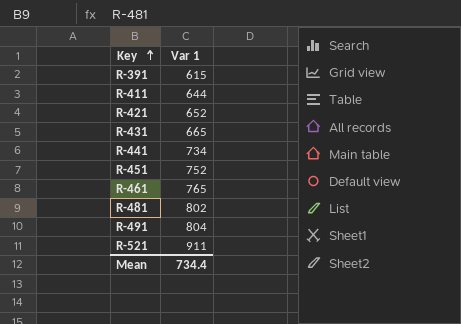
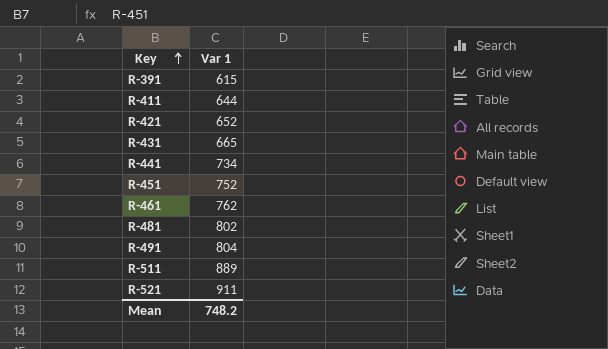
R-461 | Var 1: 765 -> 762
row R-511: none -> 889
Mean | Var 1: 734.4 -> 748.2

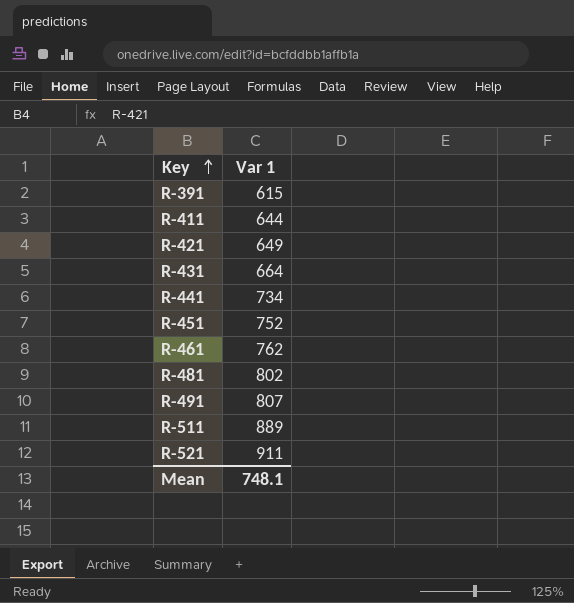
R-421 | Var 1: 652 -> 649
R-431 | Var 1: 665 -> 664
R-491 | Var 1: 804 -> 807
Mean | Var 1: 748.2 -> 748.1

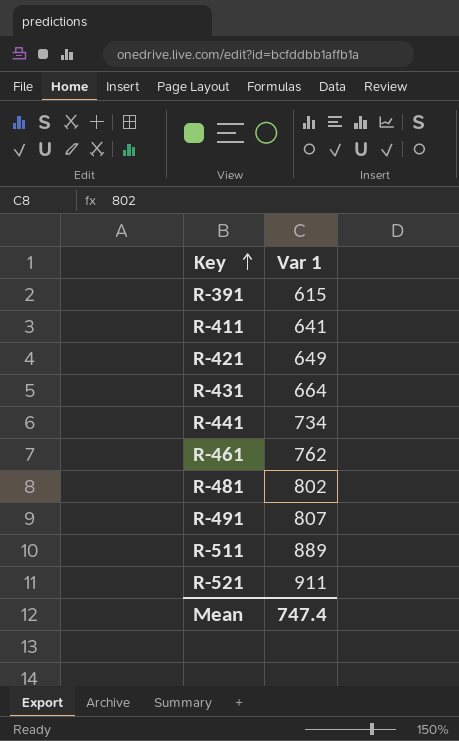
row R-451: 752 -> none
R-411 | Var 1: 644 -> 641
Mean | Var 1: 748.1 -> 747.4

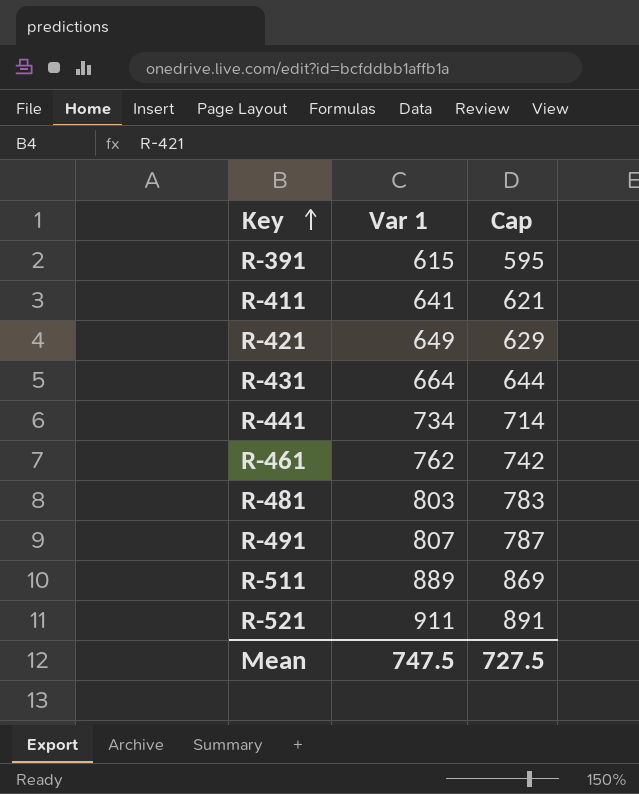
column Cap | formula: none -> [Var 1] - 20
R-481 | Var 1: 802 -> 803
Mean | Var 1: 747.4 -> 747.5

